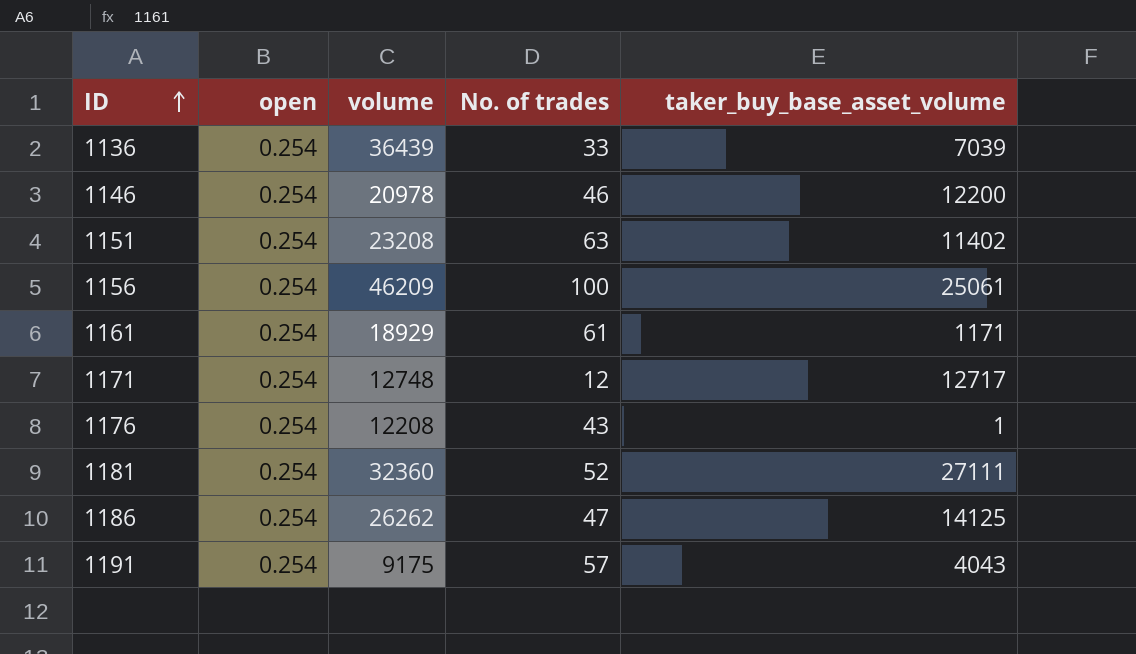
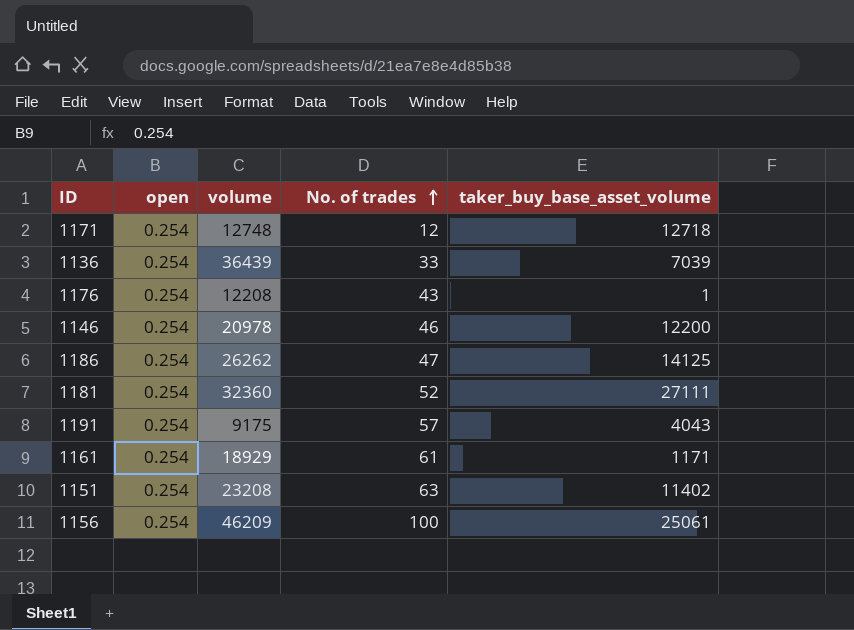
row order: ID ascending -> No. of trades ascending
1171 | taker_buy_base_asset_volume: 12717 -> 12718

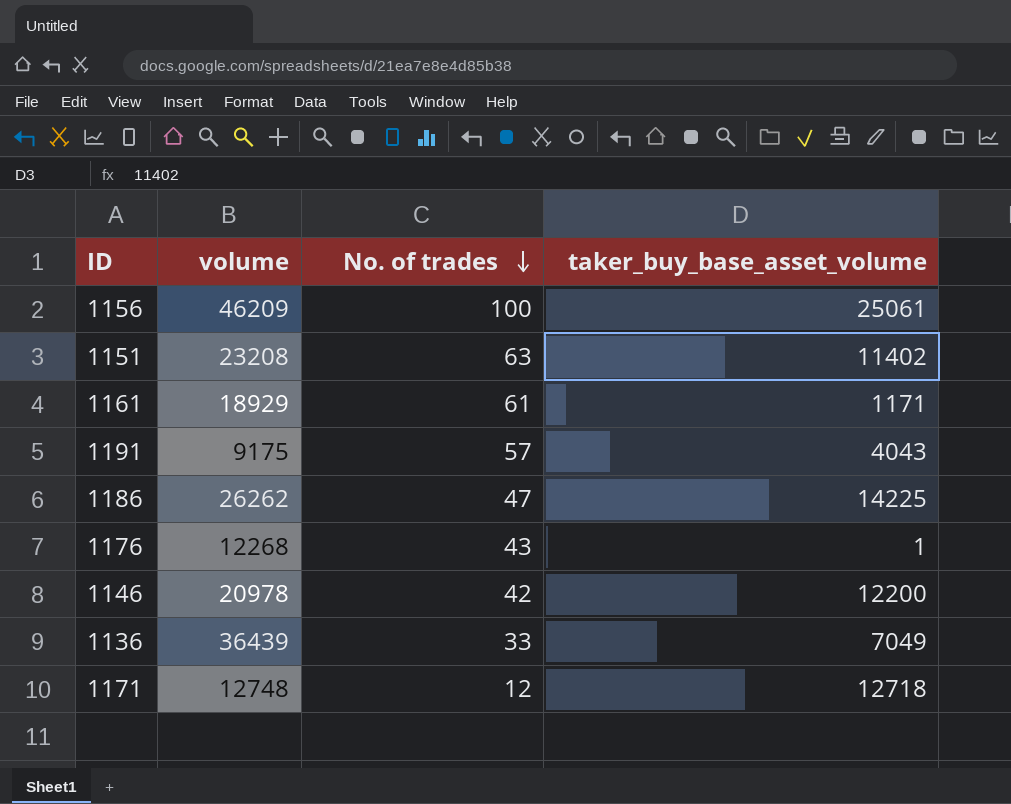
row order: No. of trades ascending -> No. of trades descending
column open | position: 2 -> none
row 1181: 0.254 | 32360 | 52 | 27111 -> none
1186 | taker_buy_base_asset_volume: 14125 -> 14225
1176 | volume: 12208 -> 12268
1146 | No. of trades: 46 -> 42
1136 | taker_buy_base_asset_volume: 7039 -> 7049

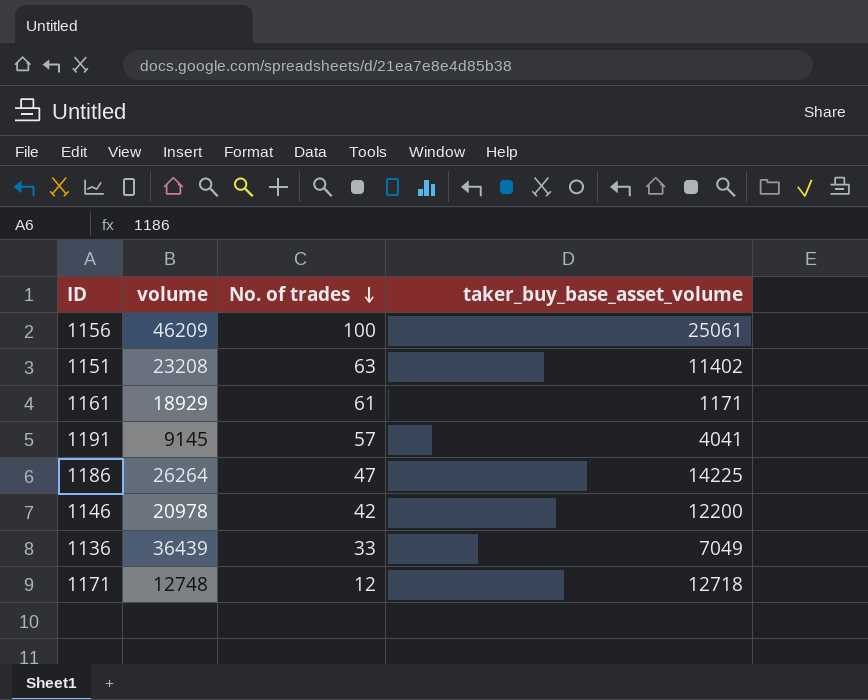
row 1176: 12268 | 43 | 1 -> none
1191 | volume: 9175 -> 9145
1191 | taker_buy_base_asset_volume: 4043 -> 4041
1186 | volume: 26262 -> 26264

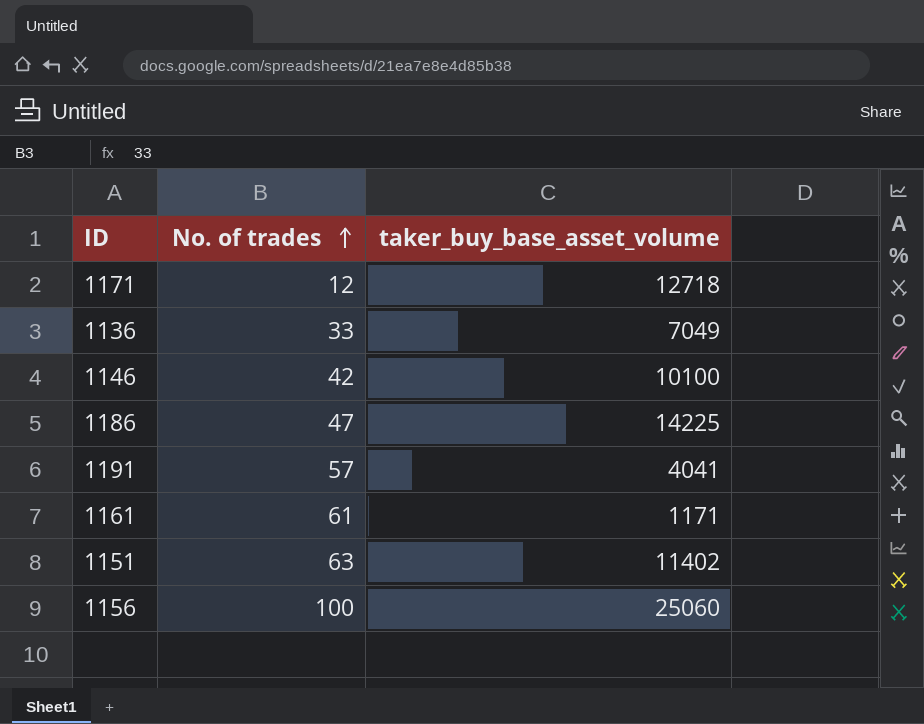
row order: No. of trades descending -> No. of trades ascending
column volume | position: 2 -> none
1146 | taker_buy_base_asset_volume: 12200 -> 10100
1156 | taker_buy_base_asset_volume: 25061 -> 25060

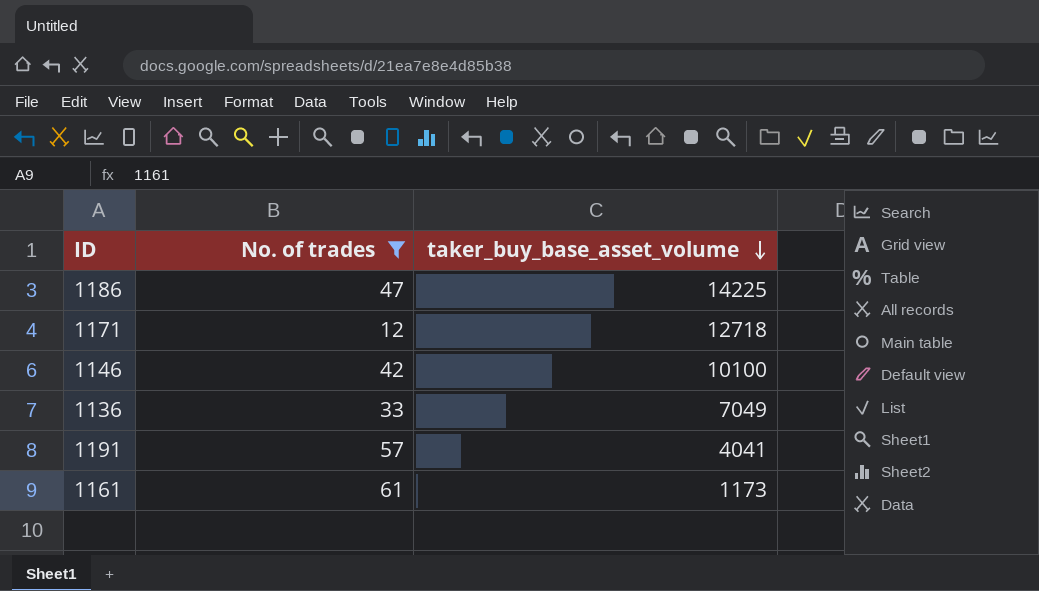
filter: none -> No. of trades <= 61
row order: No. of trades ascending -> taker_buy_base_asset_volume descending
1161 | taker_buy_base_asset_volume: 1171 -> 1173

